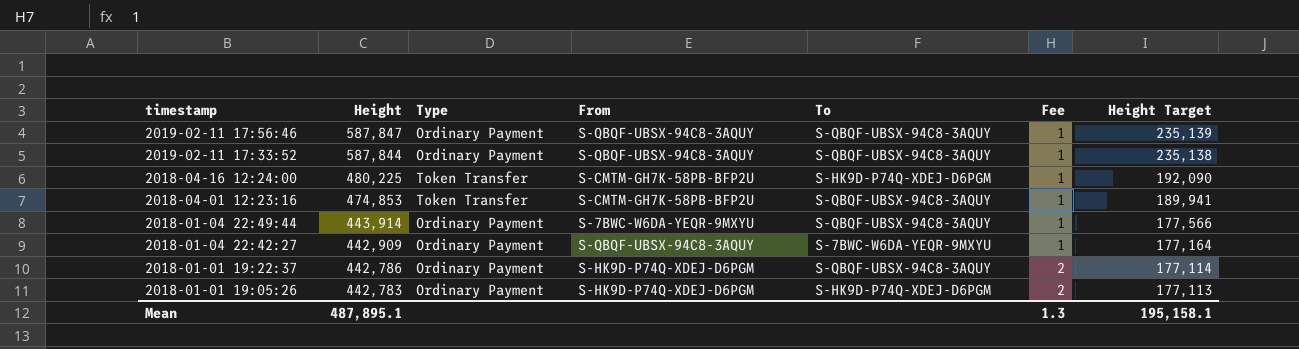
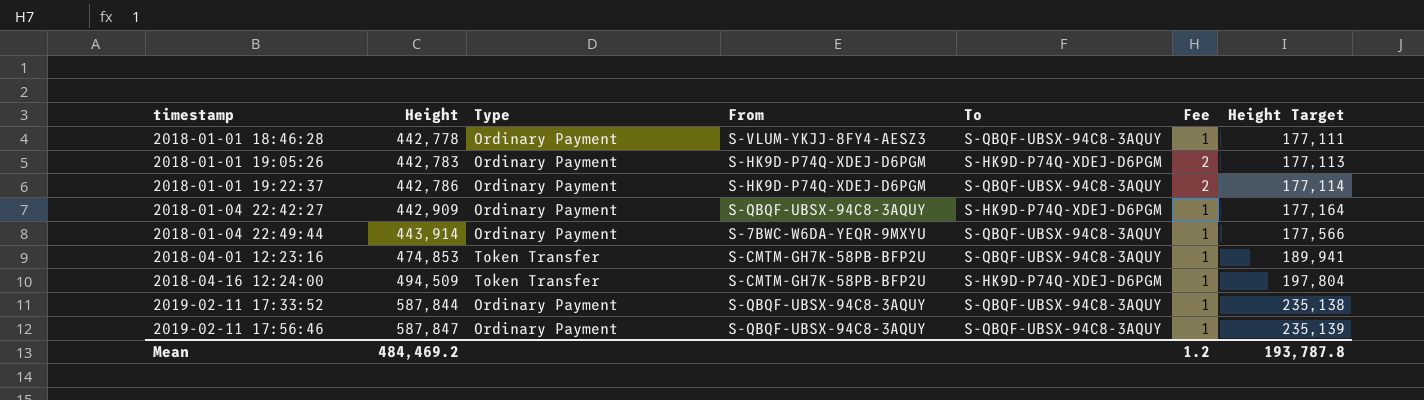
row order: timestamp descending -> timestamp ascending
row 2018-01-01 18:46:28: none -> 442,778 | Ordinary Payment | S-VLUM-YKJJ-8FY4-AESZ3 | S-QBQF-UBSX-94C8-3AQUY | 1 | 177,111
2018-01-04 22:42:27 | To: S-7BWC-W6DA-YEQR-9MXYU -> S-HK9D-P74Q-XDEJ-D6PGM
2018-04-16 12:24:00 | Height: 480,225 -> 494,509
2018-04-16 12:24:00 | Height Target: 192,090 -> 197,804
Mean | Height: 487,895.1 -> 484,469.2
Mean | Fee: 1.3 -> 1.2
Mean | Height Target: 195,158.1 -> 193,787.8

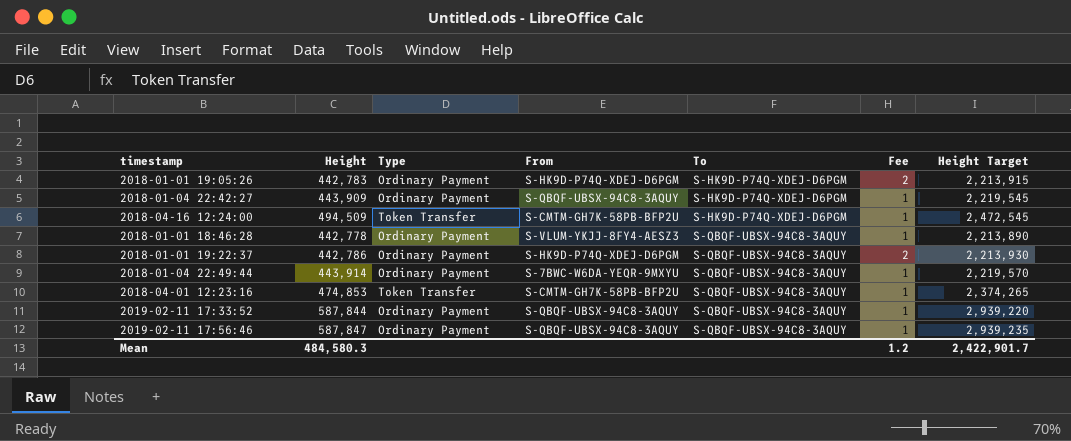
row order: timestamp ascending -> To ascending
column Height Target | formula: [Height] * 0.4 -> [Height] * 5
2018-01-04 22:42:27 | Height: 442,909 -> 443,909
Mean | Height: 484,469.2 -> 484,580.3
Mean | Height Target: 193,787.8 -> 2,422,901.7

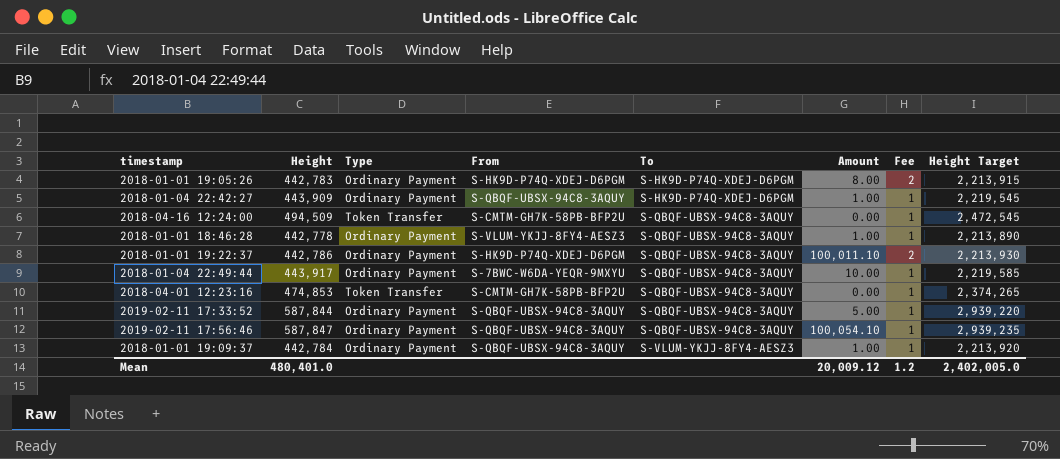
column Amount | position: none -> 6
2018-04-16 12:24:00 | To: S-HK9D-P74Q-XDEJ-D6PGM -> S-QBQF-UBSX-94C8-3AQUY
2018-01-04 22:49:44 | Height: 443,914 -> 443,917
2018-01-04 22:49:44 | Height Target: 2,219,570 -> 2,219,585
row 2018-01-01 19:09:37: none -> 442,784 | Ordinary Payment | S-QBQF-UBSX-94C8-3AQUY | S-VLUM-YKJJ-8FY4-AESZ3 | 1.00 | 1 | 2,213,920
Mean | Height: 484,580.3 -> 480,401.0
Mean | Height Target: 2,422,901.7 -> 2,402,005.0

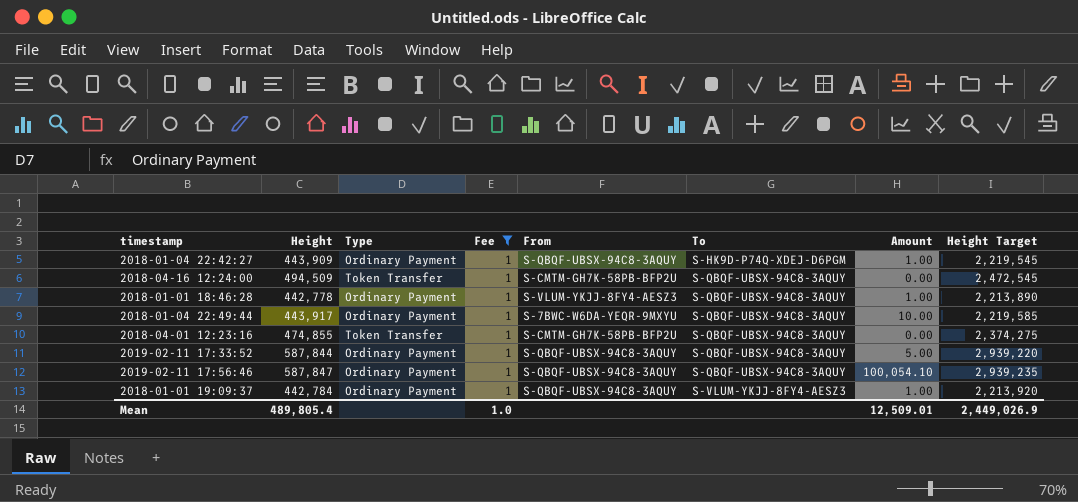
filter: none -> Fee = 1
column Fee | position: 7 -> 4
2018-04-01 12:23:16 | Height: 474,853 -> 474,855
2018-04-01 12:23:16 | Height Target: 2,374,265 -> 2,374,275
Mean | Height: 480,401.0 -> 489,805.4
Mean | Fee: 1.2 -> 1.0
Mean | Amount: 20,009.12 -> 12,509.01
Mean | Height Target: 2,402,005.0 -> 2,449,026.9

